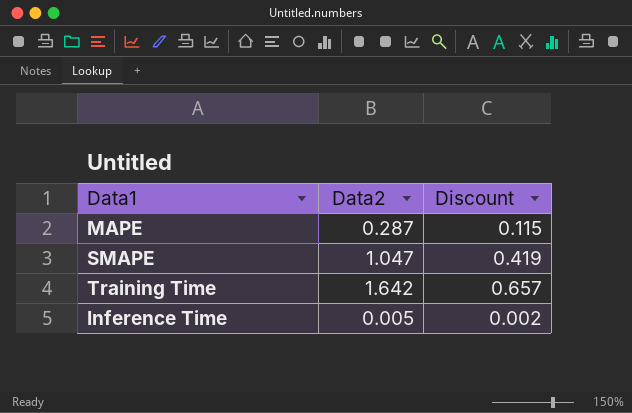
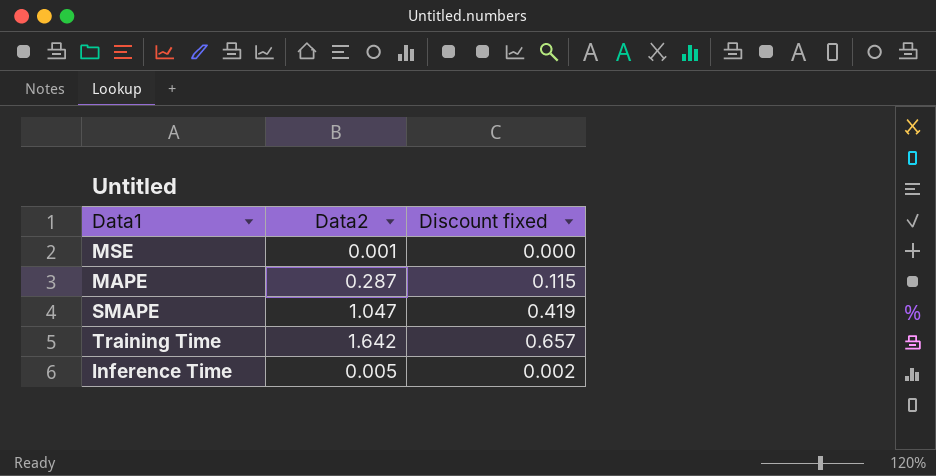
column name: Discount -> Discount fixed
row MSE: none -> 0.001 | 0.000

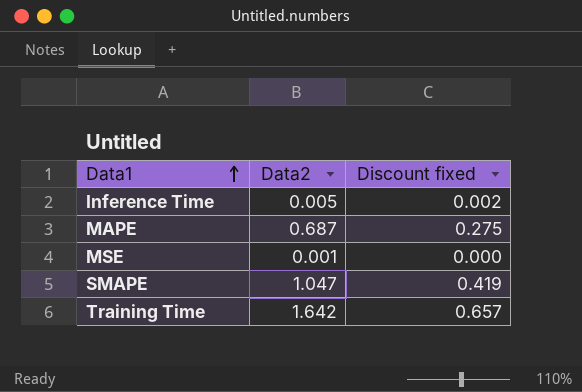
row order: none -> Data1 ascending
MAPE | Data2: 0.287 -> 0.687
MAPE | Discount fixed: 0.115 -> 0.275

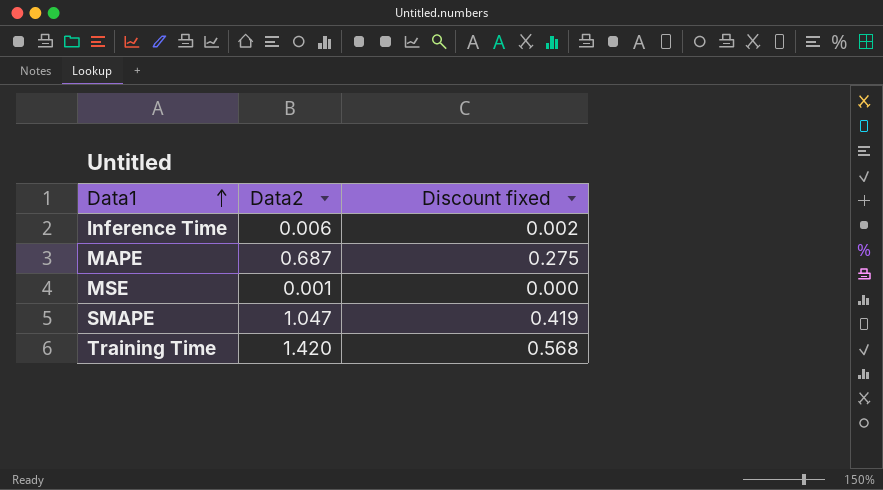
Inference Time | Data2: 0.005 -> 0.006
Training Time | Data2: 1.642 -> 1.420
Training Time | Discount fixed: 0.657 -> 0.568

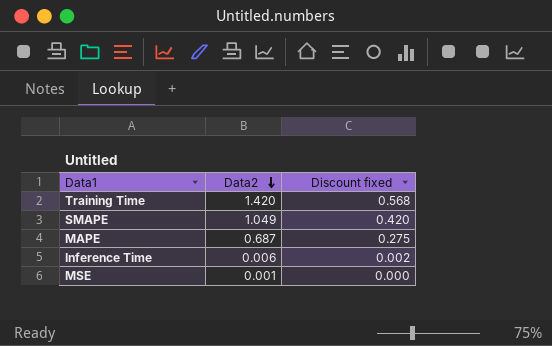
row order: Data1 ascending -> Data2 descending
SMAPE | Data2: 1.047 -> 1.049
SMAPE | Discount fixed: 0.419 -> 0.420

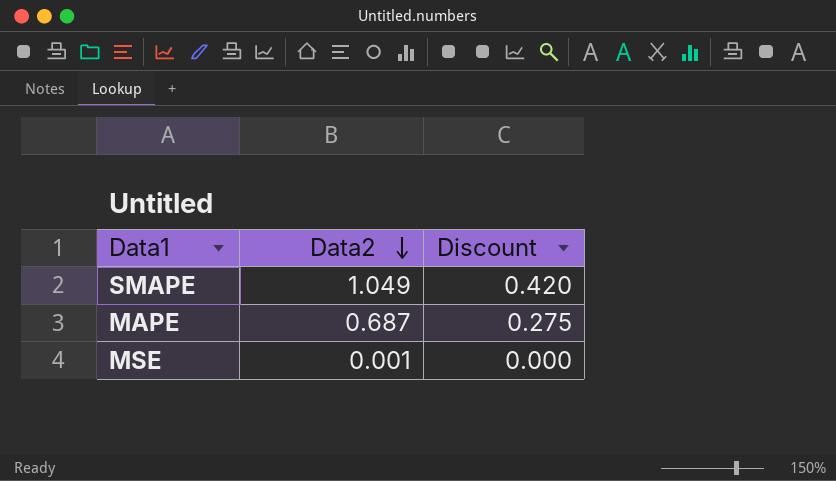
column name: Discount fixed -> Discount
row Training Time: 1.420 | 0.568 -> none
row Inference Time: 0.006 | 0.002 -> none

